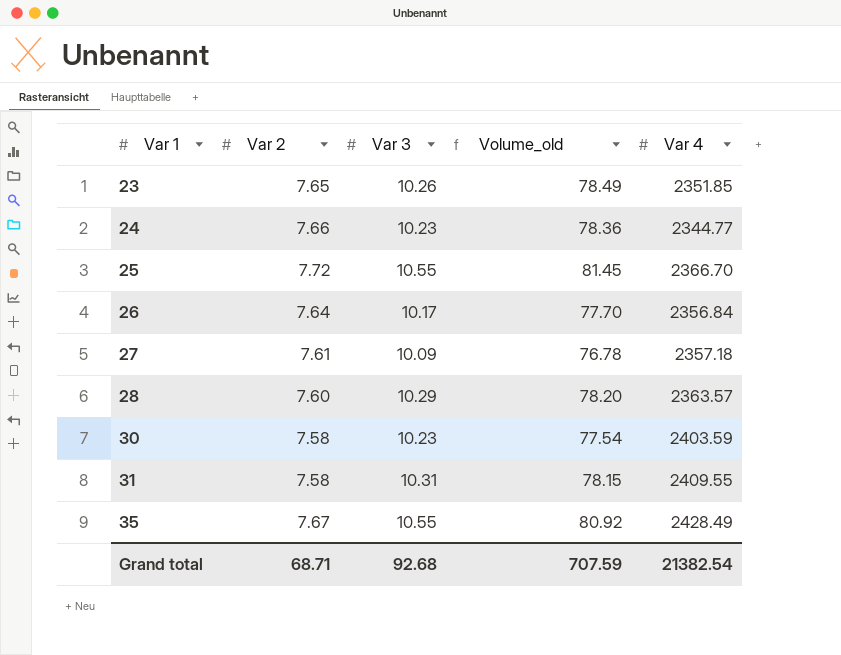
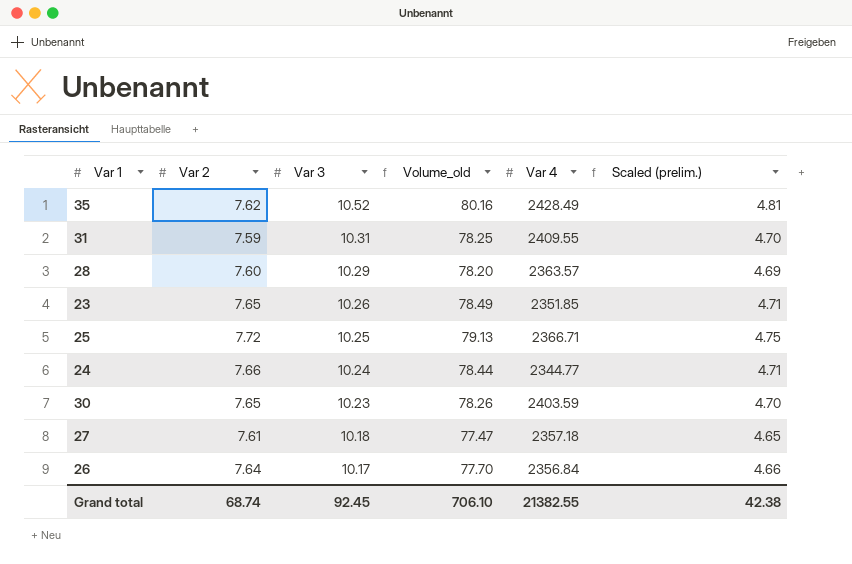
row order: Var 1 ascending -> Var 3 descending
column Scaled (prelim.) | formula: none -> [Volume_old] * 0.06
35 | Var 2: 7.67 -> 7.62
35 | Var 3: 10.55 -> 10.52
35 | Volume_old: 80.92 -> 80.16
31 | Var 2: 7.58 -> 7.59
31 | Volume_old: 78.15 -> 78.25
25 | Var 3: 10.55 -> 10.25
25 | Volume_old: 81.45 -> 79.13
25 | Var 4: 2366.70 -> 2366.71
24 | Var 3: 10.23 -> 10.24
24 | Volume_old: 78.36 -> 78.44
30 | Var 2: 7.58 -> 7.65
30 | Volume_old: 77.54 -> 78.26
27 | Var 3: 10.09 -> 10.18
27 | Volume_old: 76.78 -> 77.47
Grand total | Var 2: 68.71 -> 68.74
Grand total | Var 3: 92.68 -> 92.45
Grand total | Volume_old: 707.59 -> 706.10
Grand total | Var 4: 21382.54 -> 21382.55

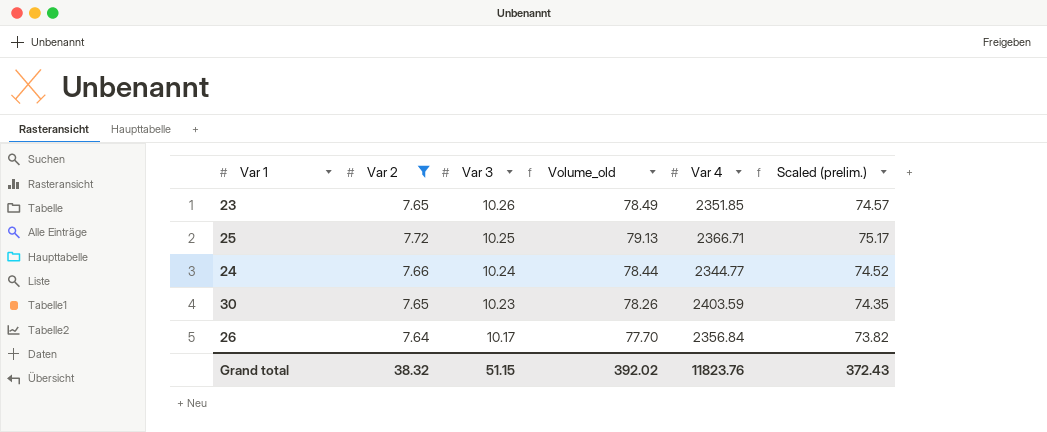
filter: none -> Var 2 >= 7.64
column Scaled (prelim.) | formula: [Volume_old] * 0.06 -> [Volume_old] * 0.95
Grand total | Var 2: 68.74 -> 38.32
Grand total | Var 3: 92.45 -> 51.15
Grand total | Volume_old: 706.10 -> 392.02
Grand total | Var 4: 21382.55 -> 11823.76
Grand total | Scaled (prelim.): 42.38 -> 372.43

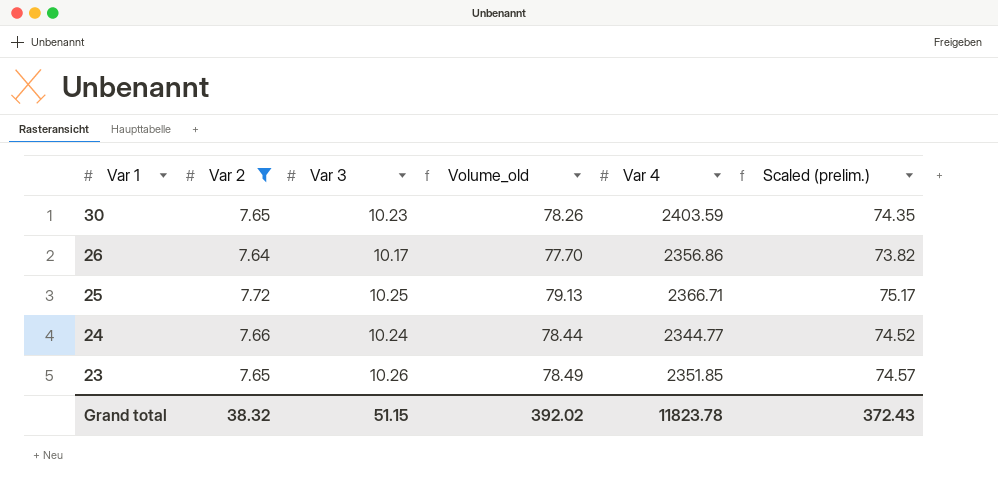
row order: Var 3 descending -> Var 1 descending
26 | Var 4: 2356.84 -> 2356.86
Grand total | Var 4: 11823.76 -> 11823.78

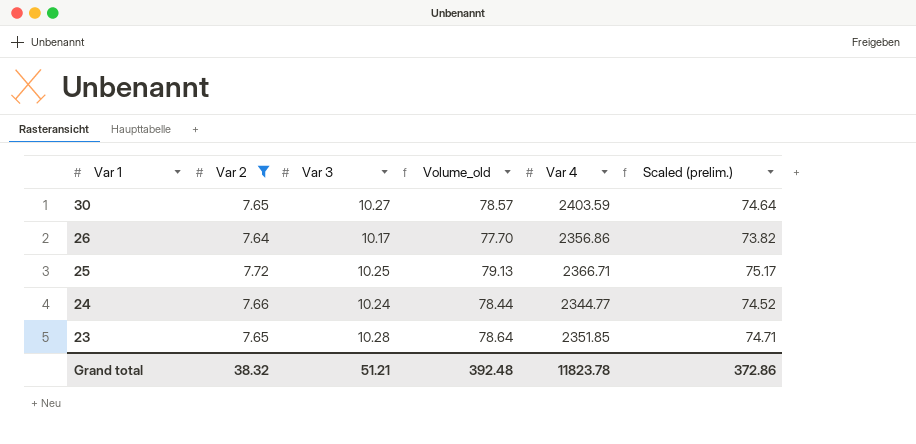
30 | Var 3: 10.23 -> 10.27
30 | Volume_old: 78.26 -> 78.57
30 | Scaled (prelim.): 74.35 -> 74.64
23 | Var 3: 10.26 -> 10.28
23 | Volume_old: 78.49 -> 78.64
23 | Scaled (prelim.): 74.57 -> 74.71
Grand total | Var 3: 51.15 -> 51.21
Grand total | Volume_old: 392.02 -> 392.48
Grand total | Scaled (prelim.): 372.43 -> 372.86

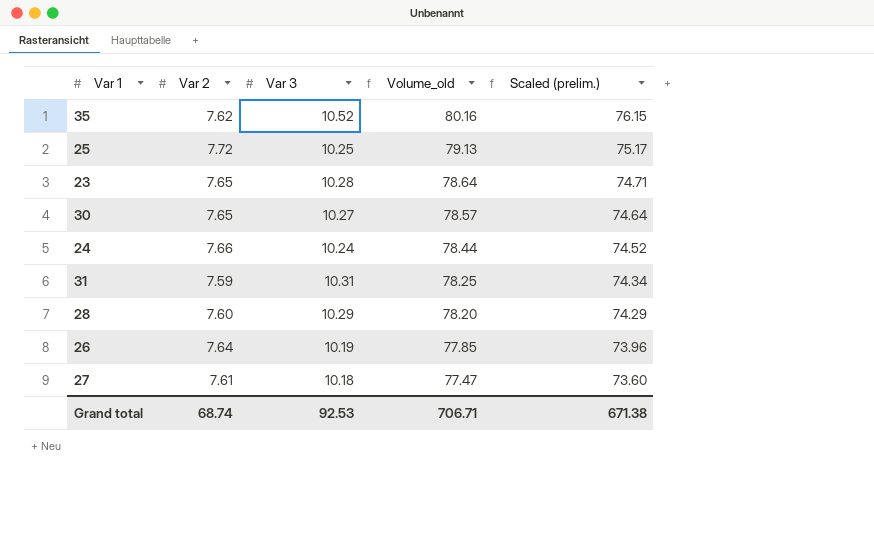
filter: Var 2 >= 7.64 -> none
row order: Var 1 descending -> Volume_old descending
column Var 4 | position: 5 -> none
26 | Var 3: 10.17 -> 10.19
26 | Volume_old: 77.70 -> 77.85
26 | Scaled (prelim.): 73.82 -> 73.96
Grand total | Var 2: 38.32 -> 68.74
Grand total | Var 3: 51.21 -> 92.53
Grand total | Volume_old: 392.48 -> 706.71
Grand total | Scaled (prelim.): 372.86 -> 671.38

